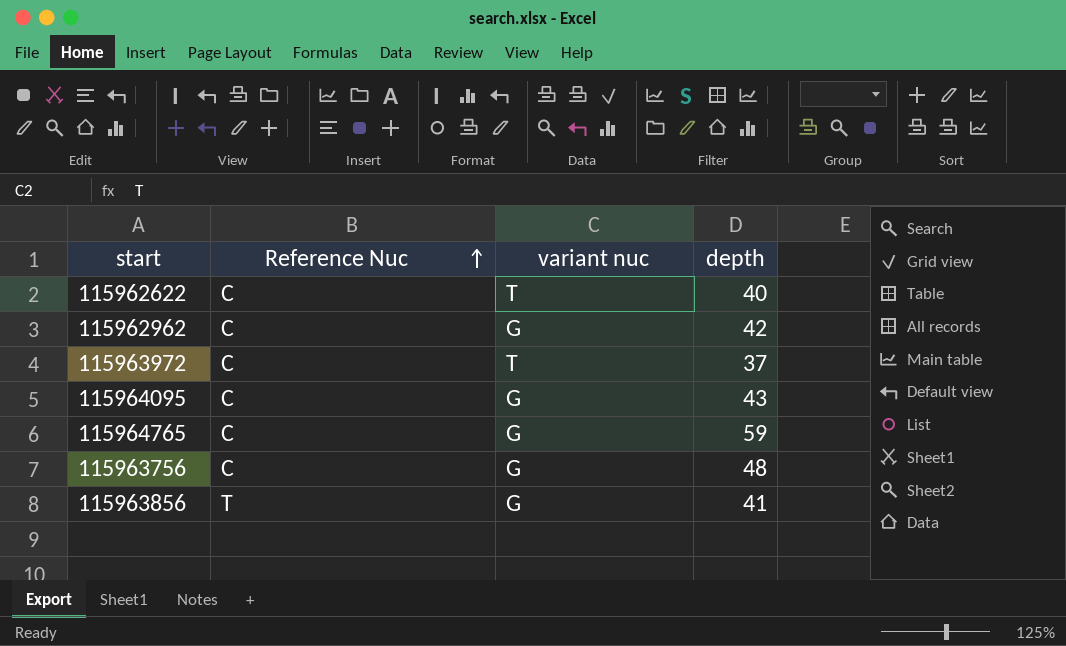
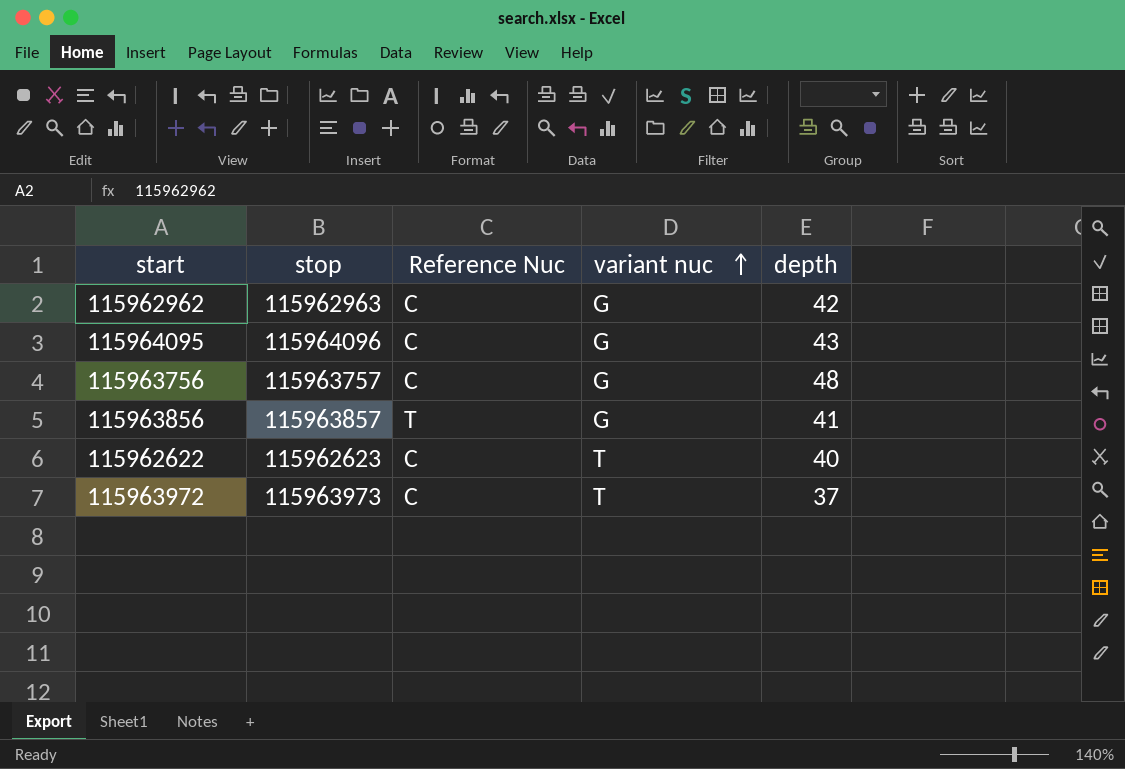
row order: Reference Nuc ascending -> variant nuc ascending
column stop | position: none -> 2
row 115964765: C | G | 59 -> none

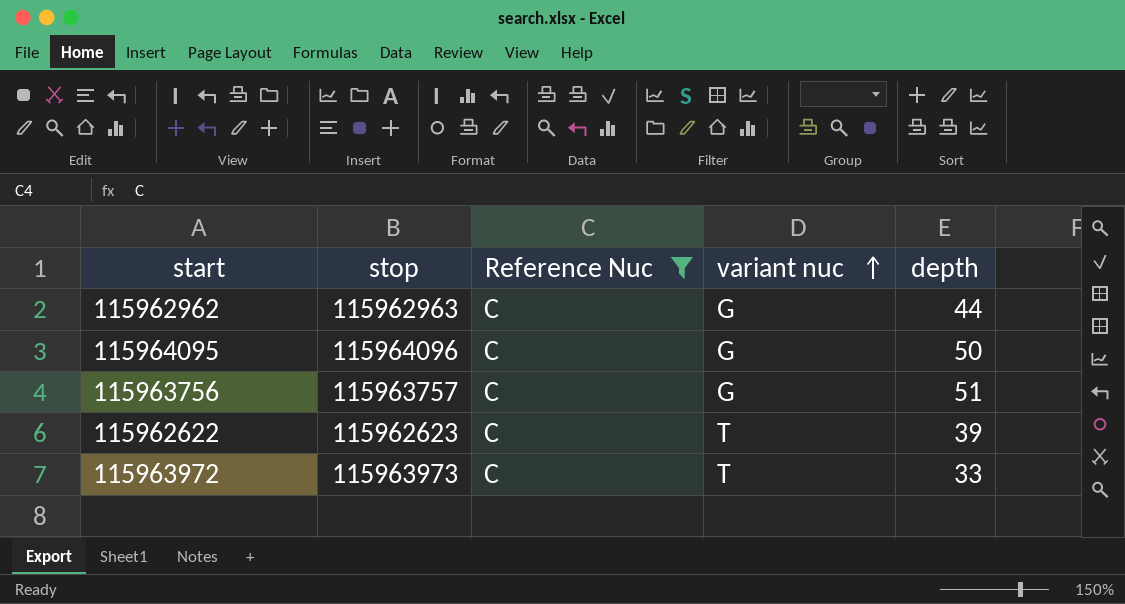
filter: none -> Reference Nuc = C
115962962 | depth: 42 -> 44
115964095 | depth: 43 -> 50
115963756 | depth: 48 -> 51
115962622 | depth: 40 -> 39
115963972 | depth: 37 -> 33

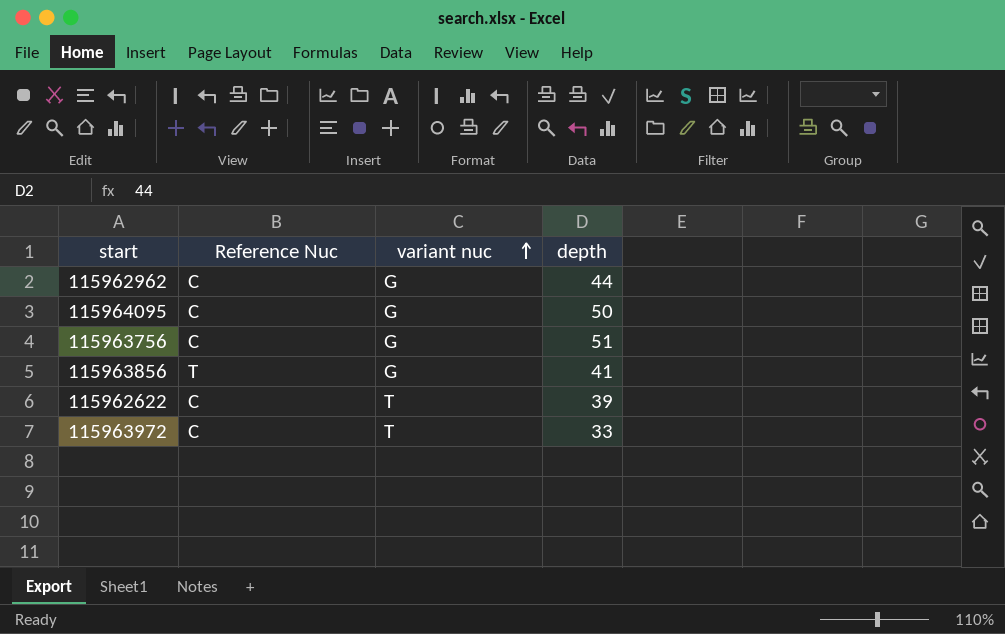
filter: Reference Nuc = C -> none
column stop | position: 2 -> none

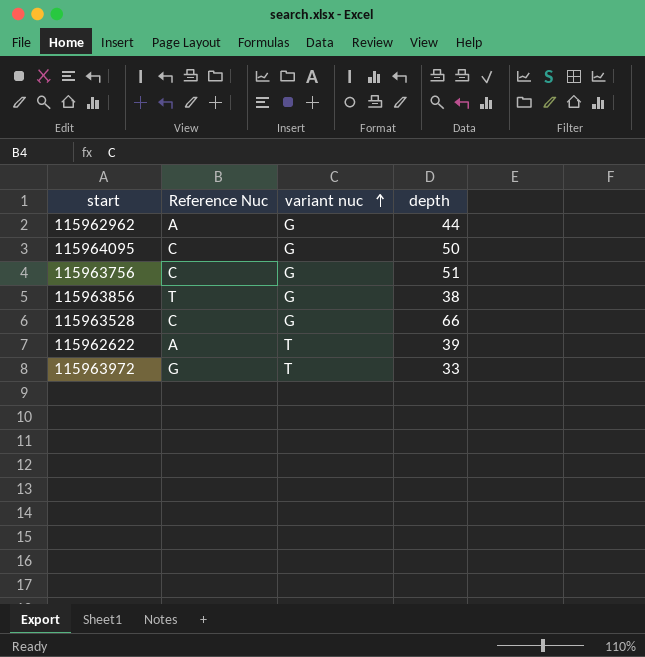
115962962 | Reference Nuc: C -> A
115963856 | depth: 41 -> 38
row 115963528: none -> C | G | 66
115962622 | Reference Nuc: C -> A
115963972 | Reference Nuc: C -> G

